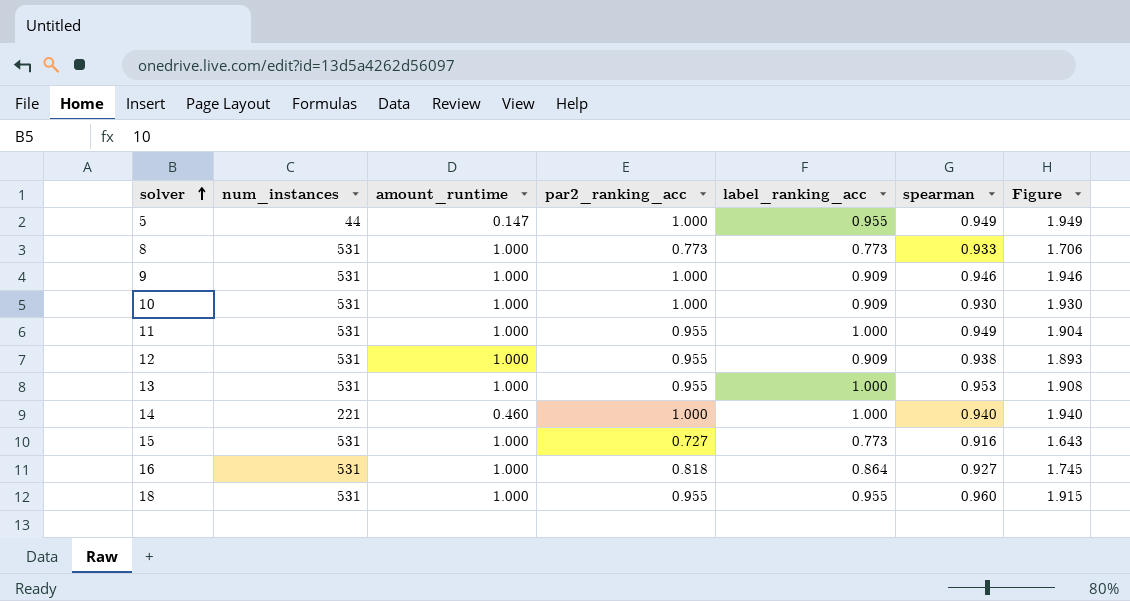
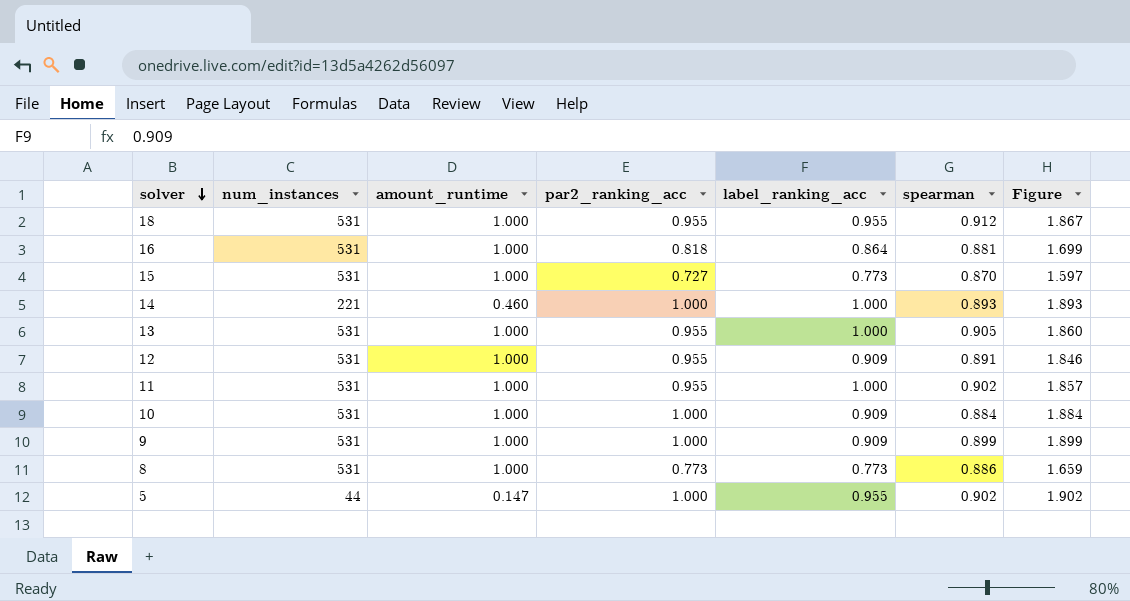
row order: solver ascending -> solver descending
18 | spearman: 0.960 -> 0.912
18 | Figure: 1.915 -> 1.867
16 | spearman: 0.927 -> 0.881
16 | Figure: 1.745 -> 1.699
15 | spearman: 0.916 -> 0.870
15 | Figure: 1.643 -> 1.597
14 | spearman: 0.940 -> 0.893
14 | Figure: 1.940 -> 1.893
13 | spearman: 0.953 -> 0.905
13 | Figure: 1.908 -> 1.860
12 | spearman: 0.938 -> 0.891
12 | Figure: 1.893 -> 1.846
11 | spearman: 0.949 -> 0.902
11 | Figure: 1.904 -> 1.857
10 | spearman: 0.930 -> 0.884
10 | Figure: 1.930 -> 1.884
9 | spearman: 0.946 -> 0.899
9 | Figure: 1.946 -> 1.899
8 | spearman: 0.933 -> 0.886
8 | Figure: 1.706 -> 1.659
5 | spearman: 0.949 -> 0.902
5 | Figure: 1.949 -> 1.902

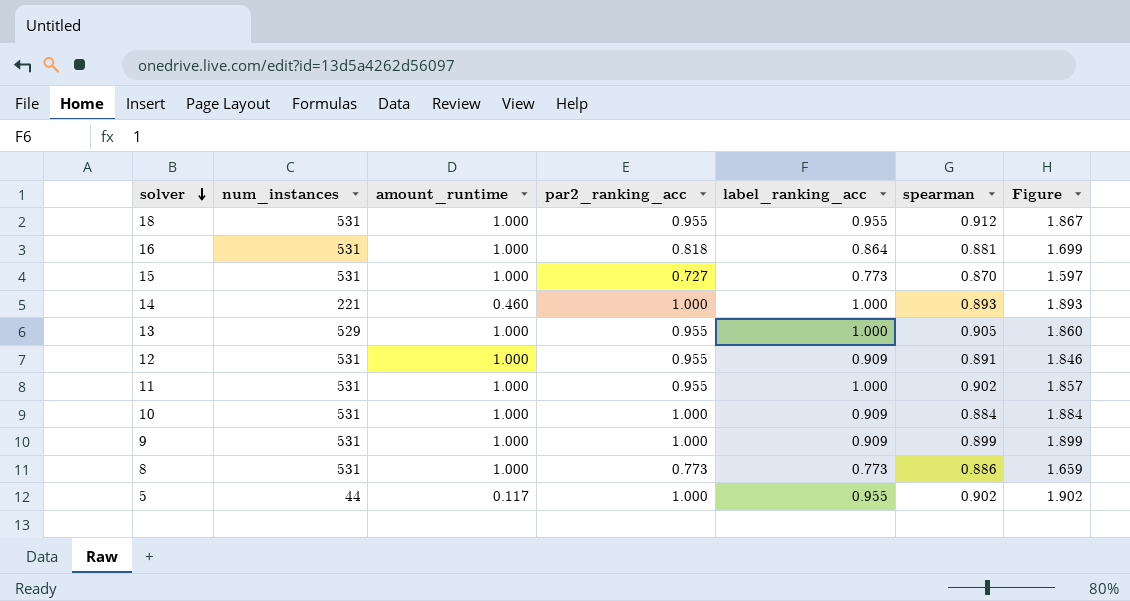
13 | num_instances: 531 -> 529
5 | amount_runtime: 0.147 -> 0.117

